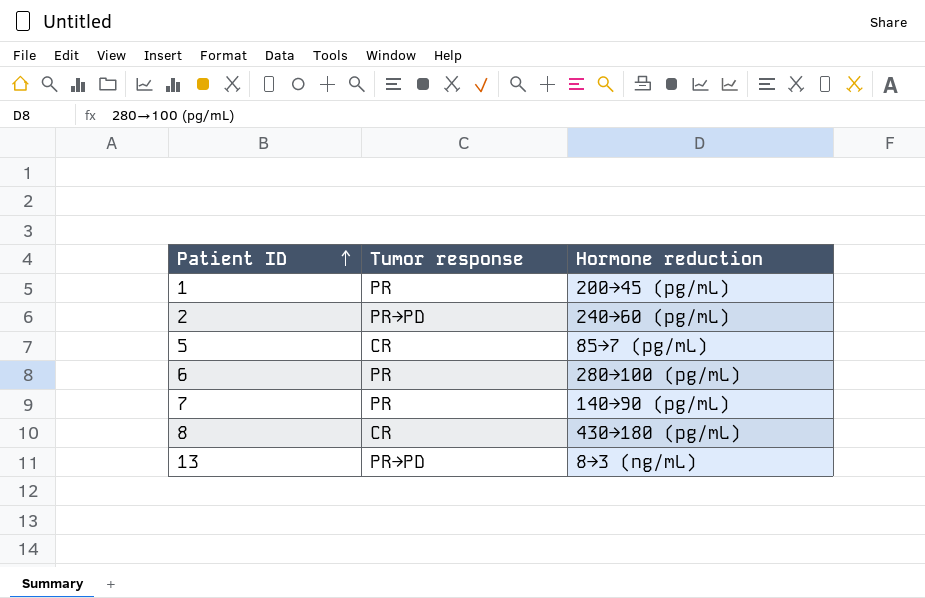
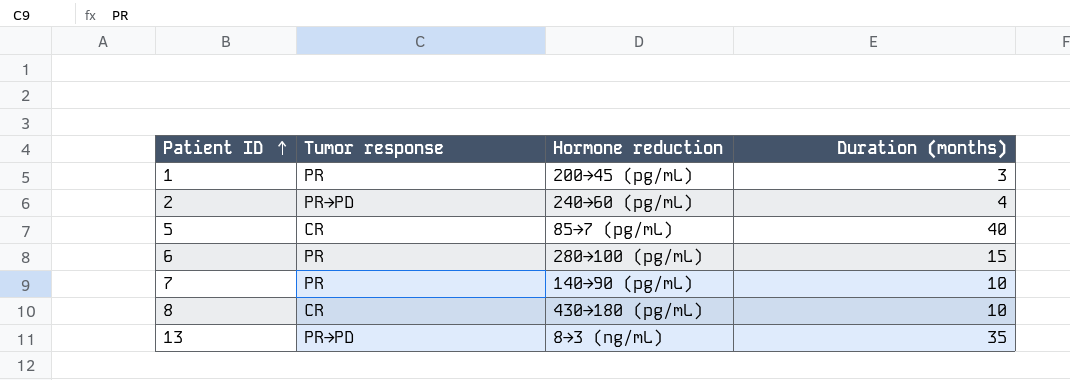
column Duration (months) | position: none -> 4

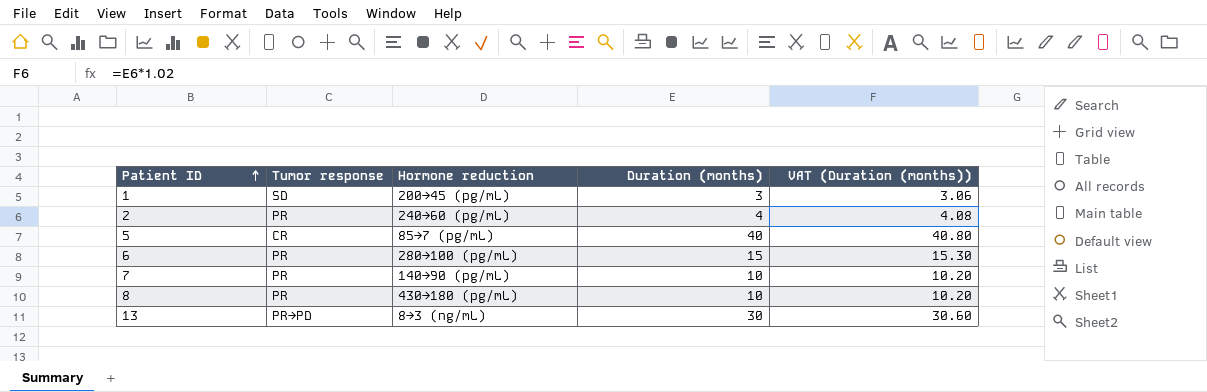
column VAT (Duration (months)) | formula: none -> [Duration (months)] * 1.02
1 | Tumor response: PR -> SD
2 | Tumor response: PR→PD -> PR
8 | Tumor response: CR -> PR
13 | Duration (months): 35 -> 30

